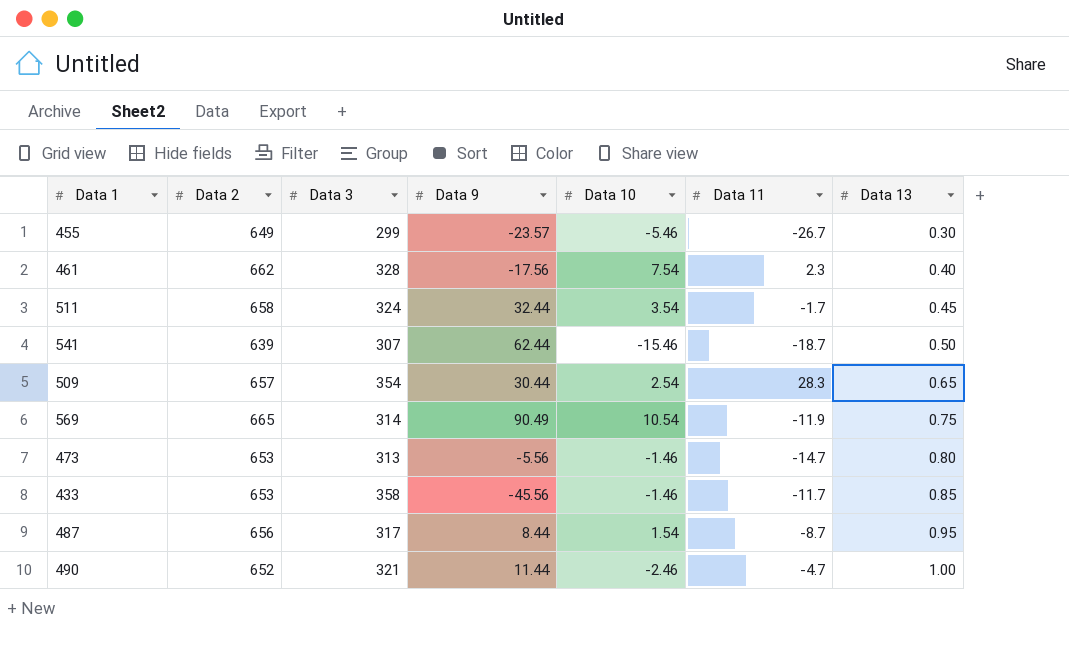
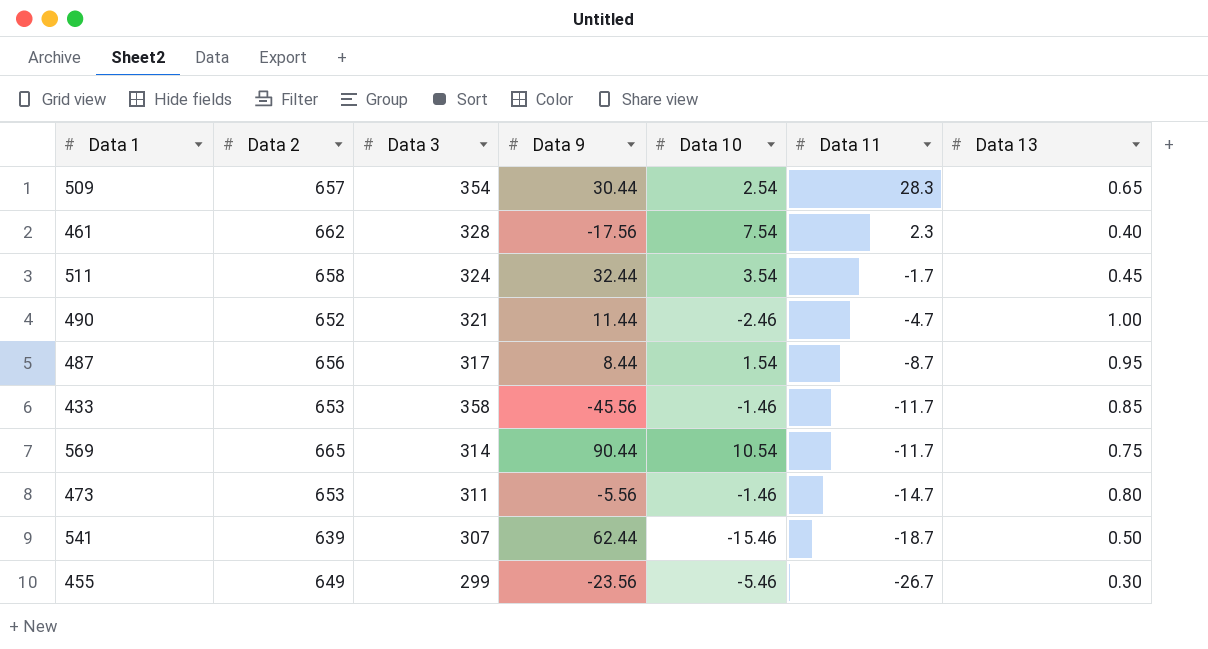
row order: Data 13 ascending -> Data 11 descending
569 | Data 9: 90.49 -> 90.44
569 | Data 11: -11.9 -> -11.7
473 | Data 3: 313 -> 311
455 | Data 9: -23.57 -> -23.56

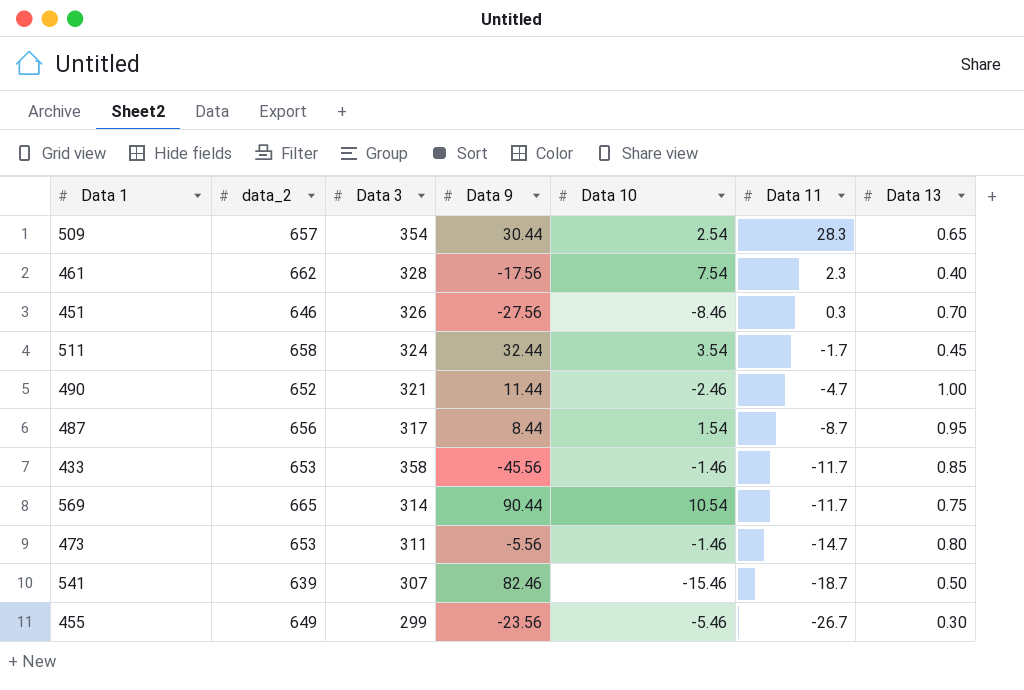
column name: Data 2 -> data_2
row 451: none -> 646 | 326 | -27.56 | -8.46 | 0.3 | 0.70
541 | Data 9: 62.44 -> 82.46

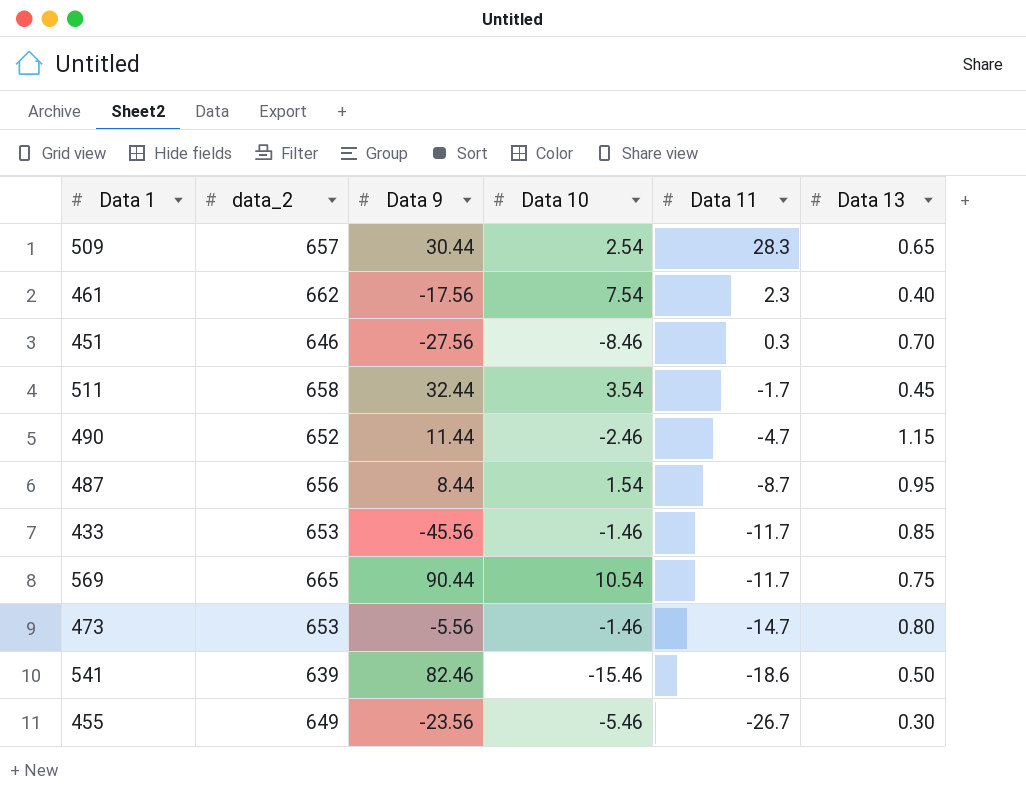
column Data 3 | position: 3 -> none
490 | Data 13: 1.00 -> 1.15
541 | Data 11: -18.7 -> -18.6

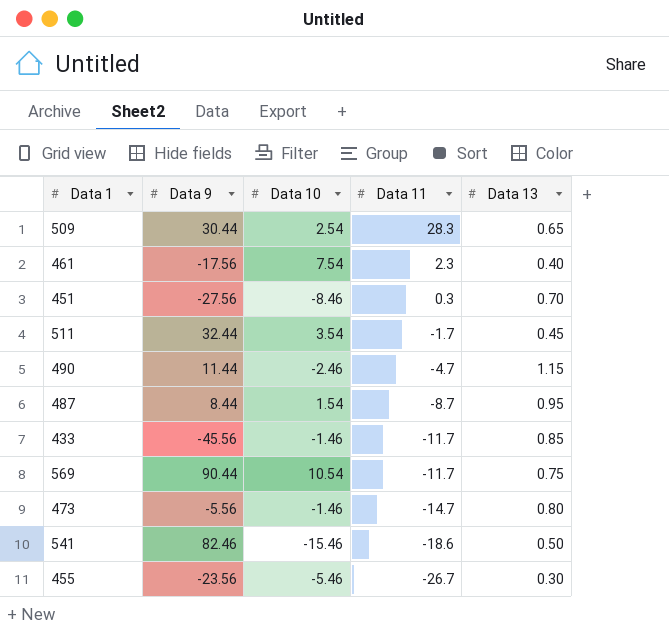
column data_2 | position: 2 -> none

